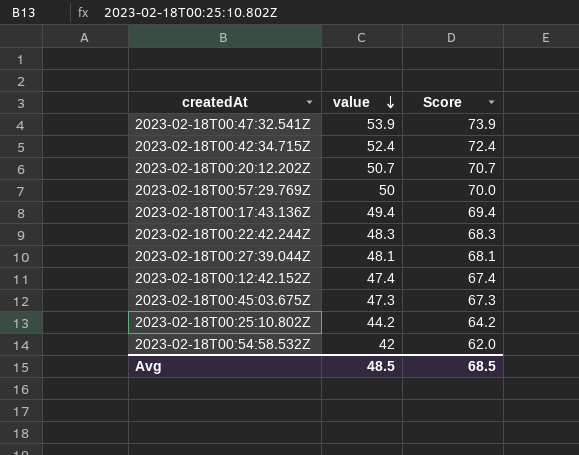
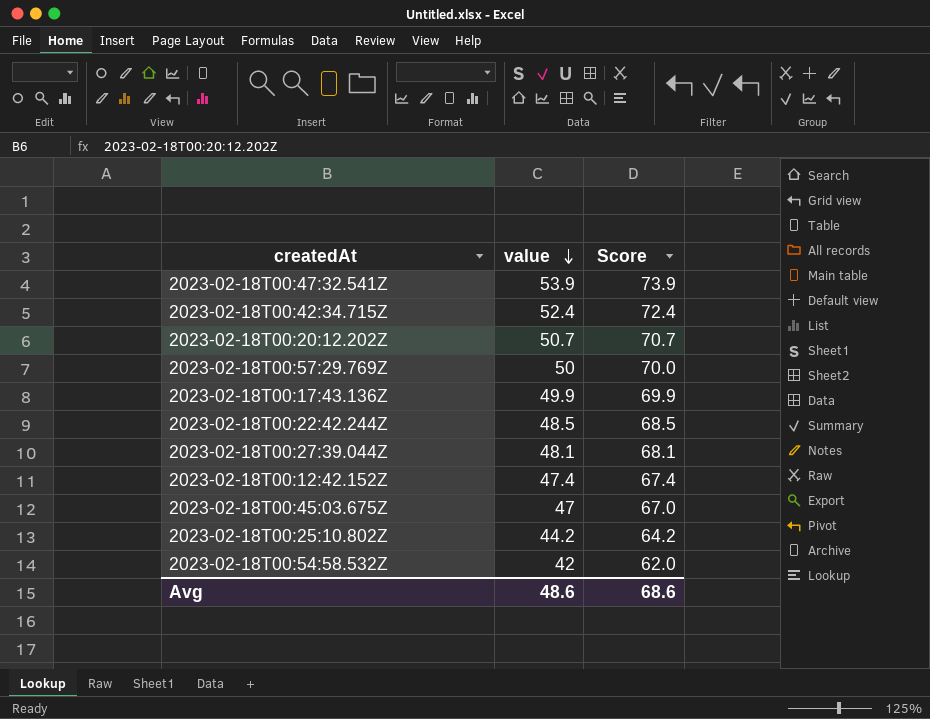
2023-02-18T00:17:43.136Z | value: 49.4 -> 49.9
2023-02-18T00:17:43.136Z | Score: 69.4 -> 69.9
2023-02-18T00:22:42.244Z | value: 48.3 -> 48.5
2023-02-18T00:22:42.244Z | Score: 68.3 -> 68.5
2023-02-18T00:45:03.675Z | value: 47.3 -> 47
2023-02-18T00:45:03.675Z | Score: 67.3 -> 67.0
Avg | value: 48.5 -> 48.6
Avg | Score: 68.5 -> 68.6

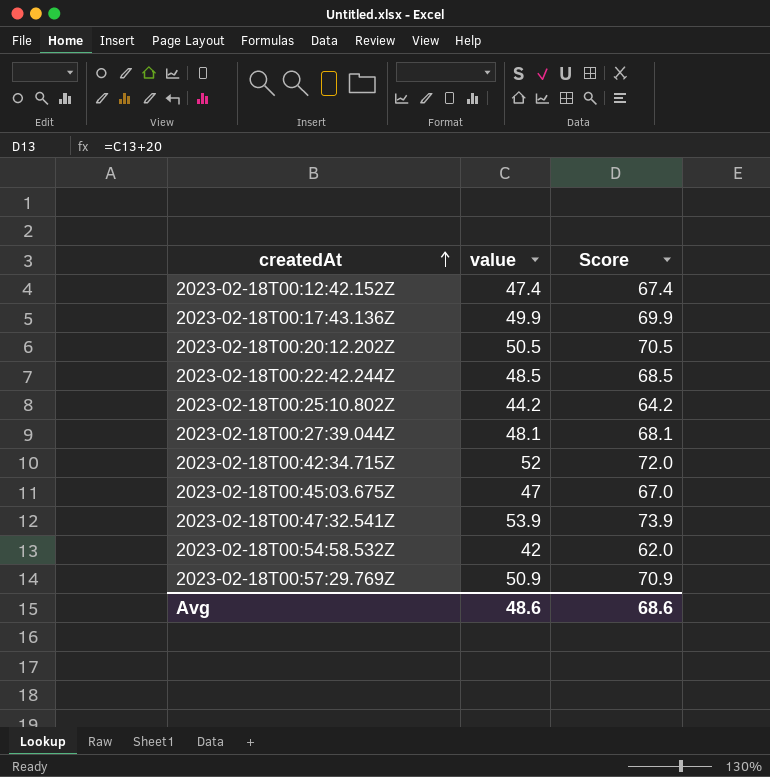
row order: value descending -> createdAt ascending
2023-02-18T00:20:12.202Z | value: 50.7 -> 50.5
2023-02-18T00:20:12.202Z | Score: 70.7 -> 70.5
2023-02-18T00:42:34.715Z | value: 52.4 -> 52
2023-02-18T00:42:34.715Z | Score: 72.4 -> 72.0
2023-02-18T00:57:29.769Z | value: 50 -> 50.9
2023-02-18T00:57:29.769Z | Score: 70.0 -> 70.9

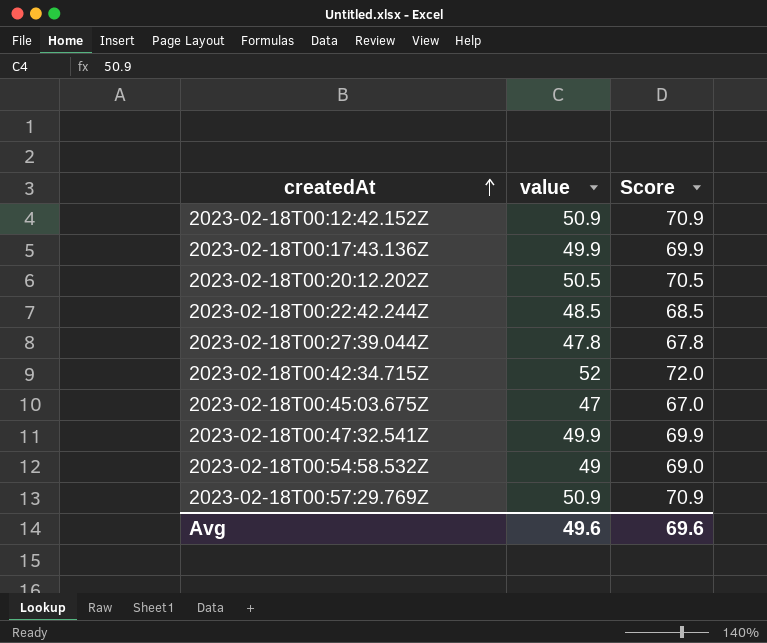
row 2023-02-18T00:25:10.802Z: 44.2 | 64.2 -> none
2023-02-18T00:12:42.152Z | value: 47.4 -> 50.9
2023-02-18T00:12:42.152Z | Score: 67.4 -> 70.9
2023-02-18T00:27:39.044Z | value: 48.1 -> 47.8
2023-02-18T00:27:39.044Z | Score: 68.1 -> 67.8
2023-02-18T00:47:32.541Z | value: 53.9 -> 49.9
2023-02-18T00:47:32.541Z | Score: 73.9 -> 69.9
2023-02-18T00:54:58.532Z | value: 42 -> 49
2023-02-18T00:54:58.532Z | Score: 62.0 -> 69.0
Avg | value: 48.6 -> 49.6
Avg | Score: 68.6 -> 69.6

